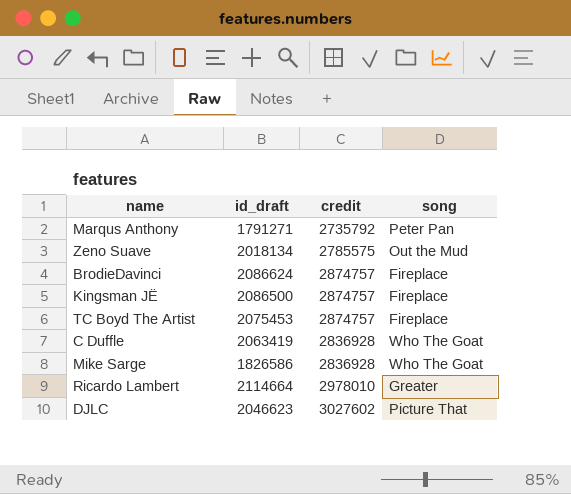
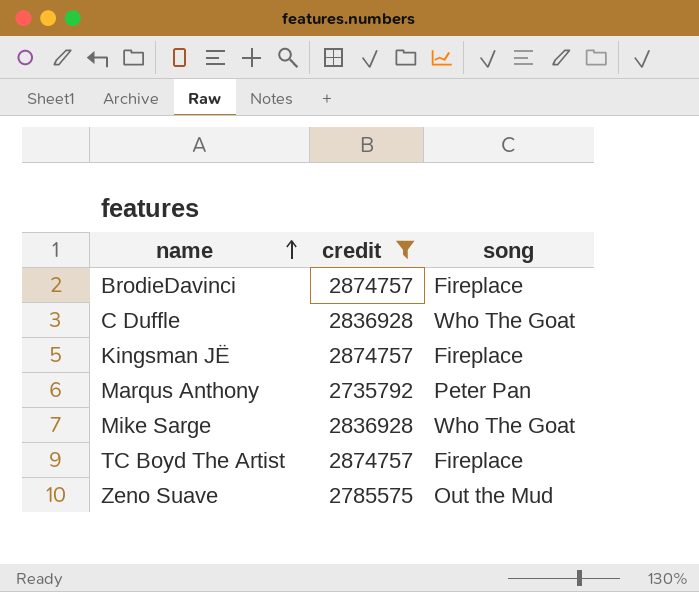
filter: none -> credit <= 2874757
row order: none -> name ascending
column id_draft | position: 2 -> none

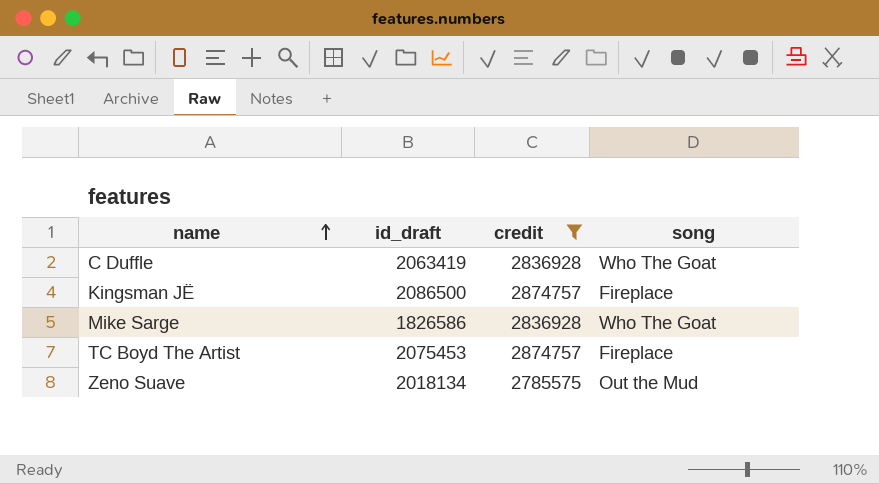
column id_draft | position: none -> 2
row BrodieDavinci: 2874757 | Fireplace -> none
row Marqus Anthony: 2735792 | Peter Pan -> none

